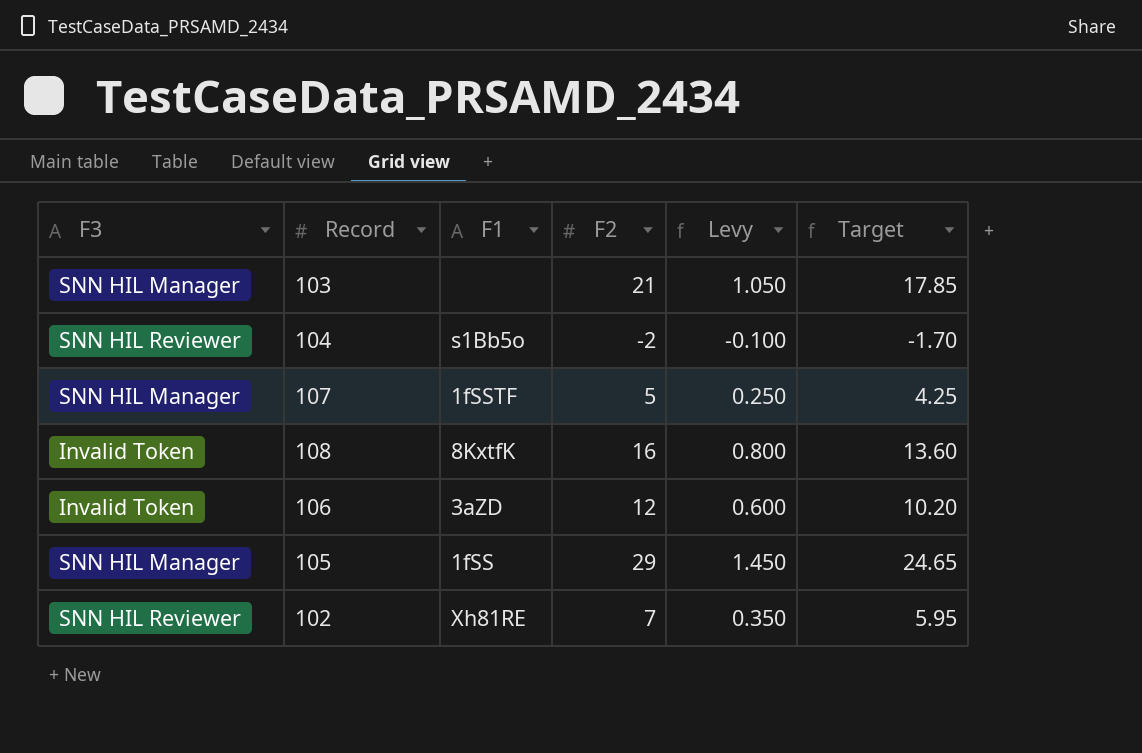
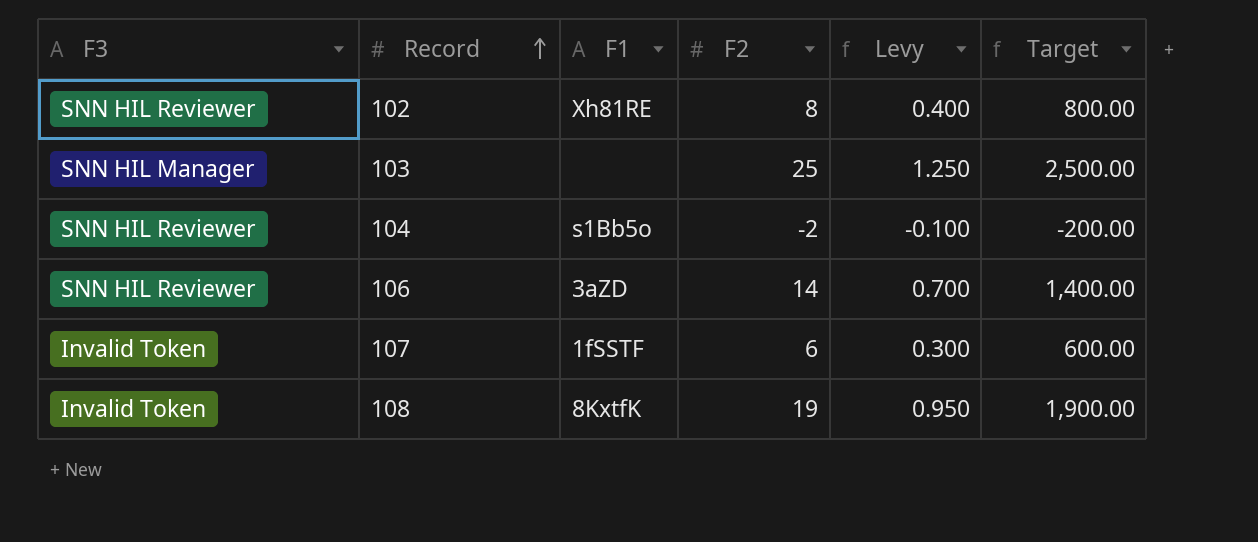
row order: none -> Record ascending
column Target | formula: [F2] * 0.85 -> [F2] * 100
row 105: SNN HIL Manager | 1fSS | 29 | 1.450 | 24.65 -> none
102 | F2: 7 -> 8
102 | Levy: 0.350 -> 0.400
103 | F2: 21 -> 25
103 | Levy: 1.050 -> 1.250
106 | F3: Invalid Token -> SNN HIL Reviewer
106 | F2: 12 -> 14
106 | Levy: 0.600 -> 0.700
107 | F3: SNN HIL Manager -> Invalid Token
107 | F2: 5 -> 6
107 | Levy: 0.250 -> 0.300
108 | F2: 16 -> 19
108 | Levy: 0.800 -> 0.950

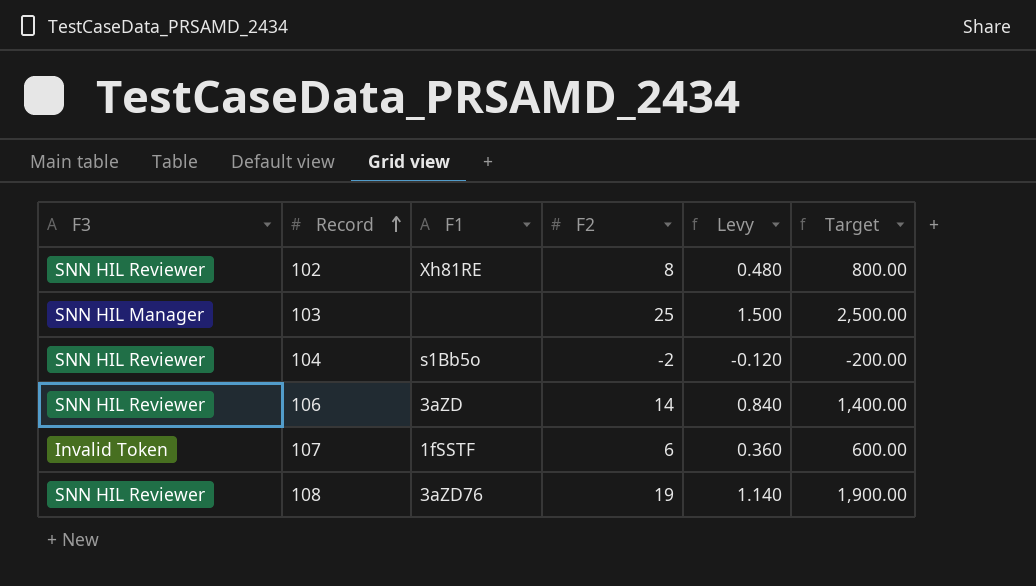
column Levy | formula: [F2] * 0.05 -> [F2] * 0.06
108 | F3: Invalid Token -> SNN HIL Reviewer
108 | F1: 8KxtfK -> 3aZD76

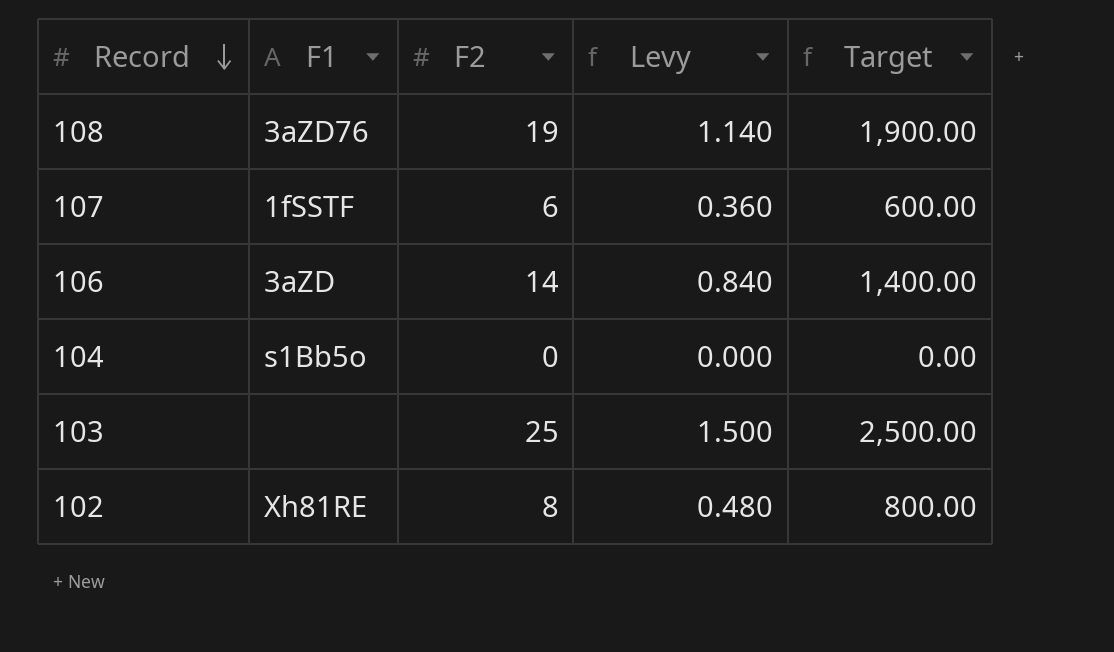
row order: Record ascending -> Record descending
column F3 | position: 1 -> none
104 | F2: -2 -> 0
104 | Levy: -0.120 -> 0.000
104 | Target: -200.00 -> 0.00

